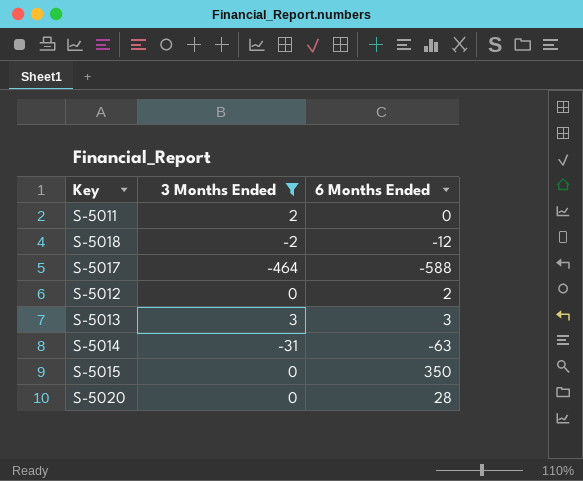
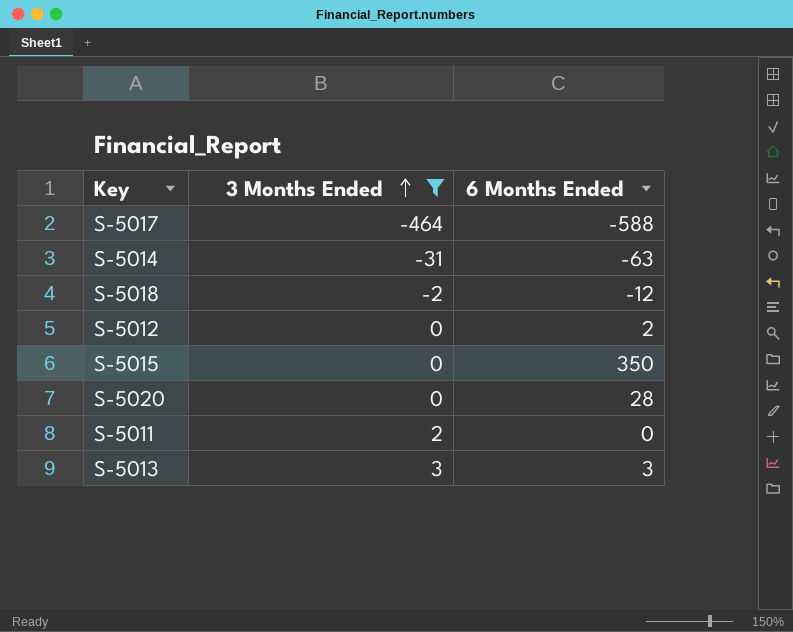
row order: none -> 3 Months Ended ascending

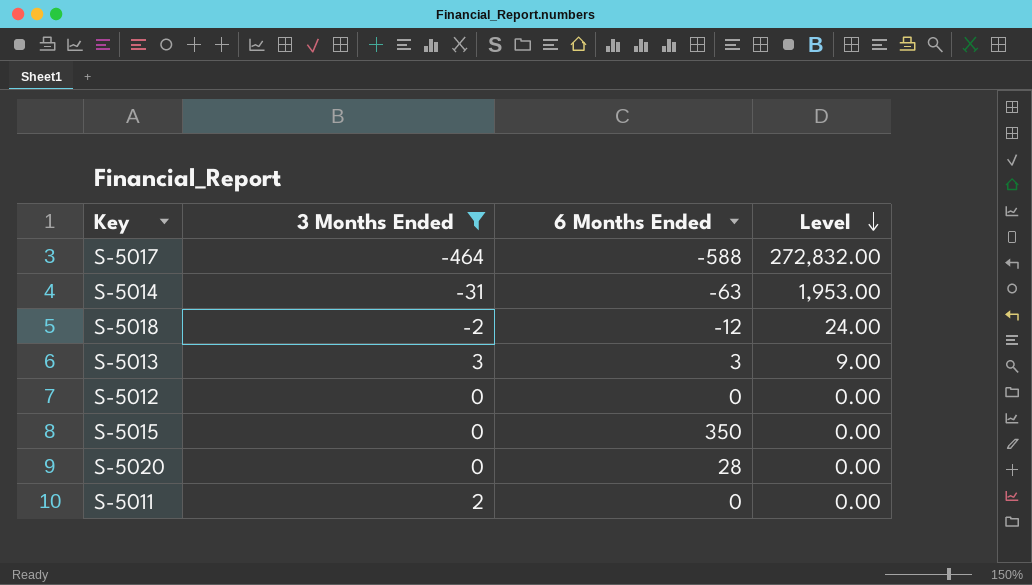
row order: 3 Months Ended ascending -> Level descending
column Level | formula: none -> [3 Months Ended] * [6 Months Ended]
S-5012 | 6 Months Ended: 2 -> 0

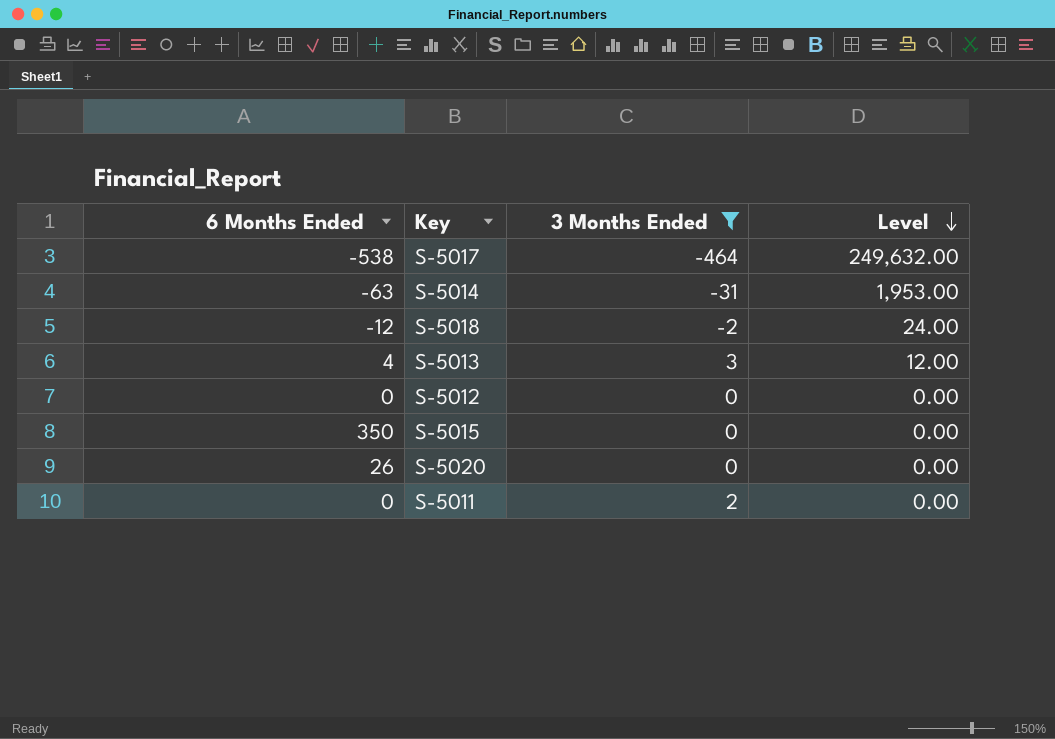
column 6 Months Ended | position: 3 -> 1
S-5017 | 6 Months Ended: -588 -> -538
S-5017 | Level: 272,832.00 -> 249,632.00
S-5013 | 6 Months Ended: 3 -> 4
S-5013 | Level: 9.00 -> 12.00
S-5020 | 6 Months Ended: 28 -> 26

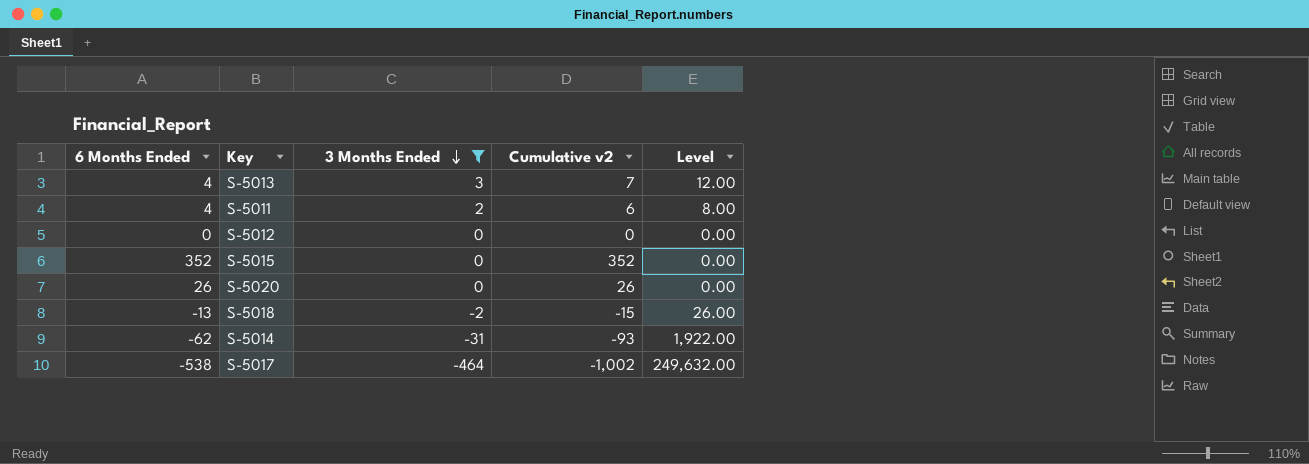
row order: Level descending -> 3 Months Ended descending
column Cumulative v2 | formula: none -> [6 Months Ended] + [3 Months Ended]
S-5011 | 6 Months Ended: 0 -> 4
S-5011 | Level: 0.00 -> 8.00
S-5015 | 6 Months Ended: 350 -> 352
S-5018 | 6 Months Ended: -12 -> -13
S-5018 | Level: 24.00 -> 26.00
S-5014 | 6 Months Ended: -63 -> -62
S-5014 | Level: 1,953.00 -> 1,922.00

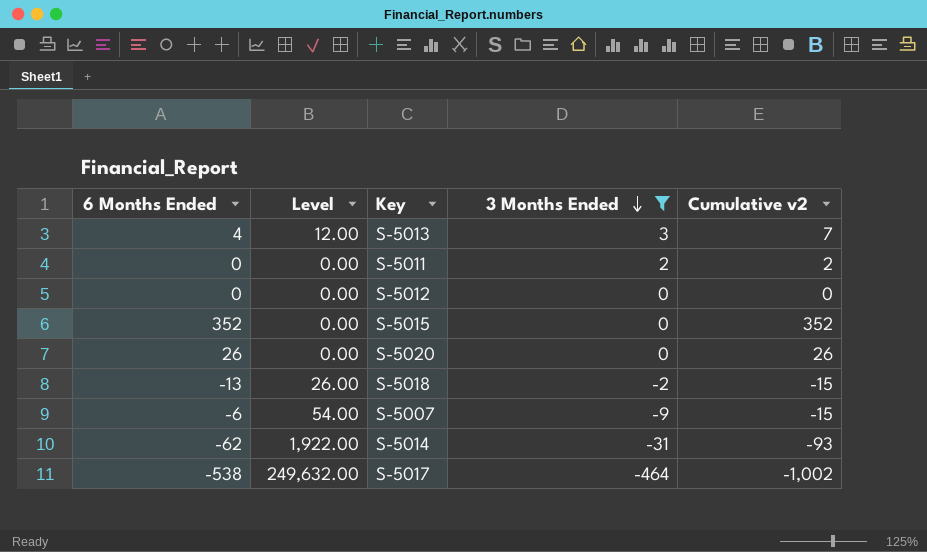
column Level | position: 5 -> 2
S-5011 | 6 Months Ended: 4 -> 0
S-5011 | Level: 8.00 -> 0.00
S-5011 | Cumulative v2: 6 -> 2
row S-5007: none -> -6 | 54.00 | -9 | -15

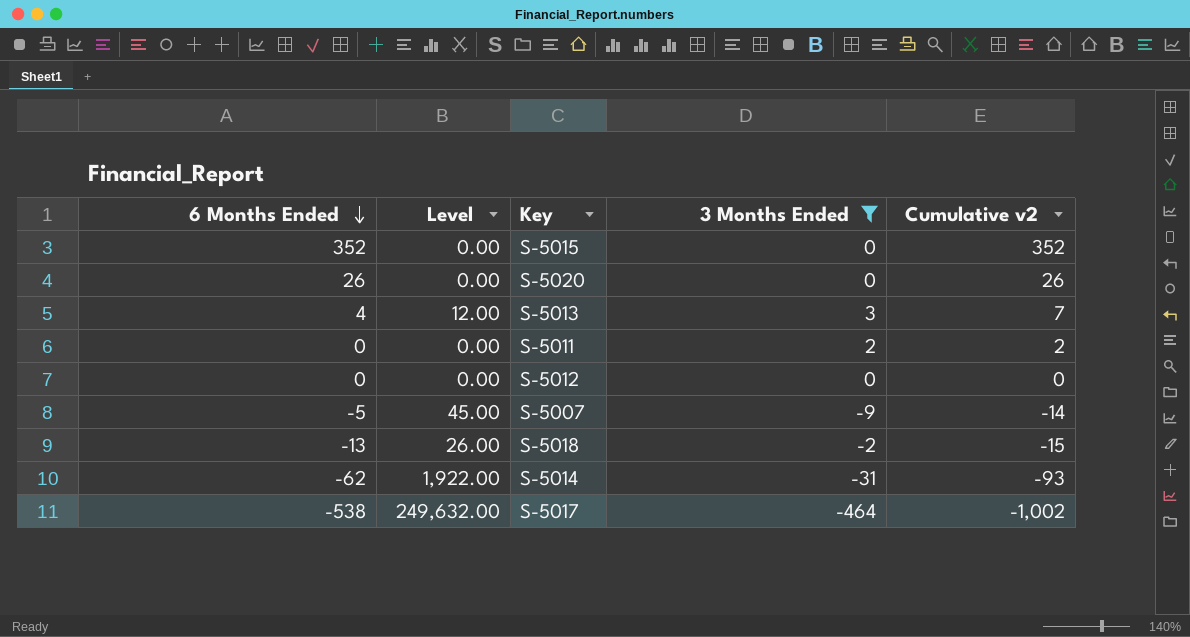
row order: 3 Months Ended descending -> 6 Months Ended descending
S-5007 | 6 Months Ended: -6 -> -5
S-5007 | Level: 54.00 -> 45.00
S-5007 | Cumulative v2: -15 -> -14

